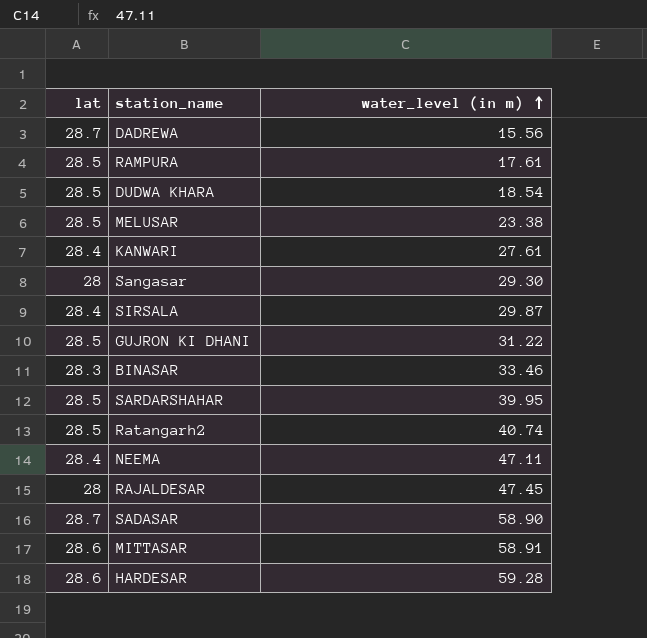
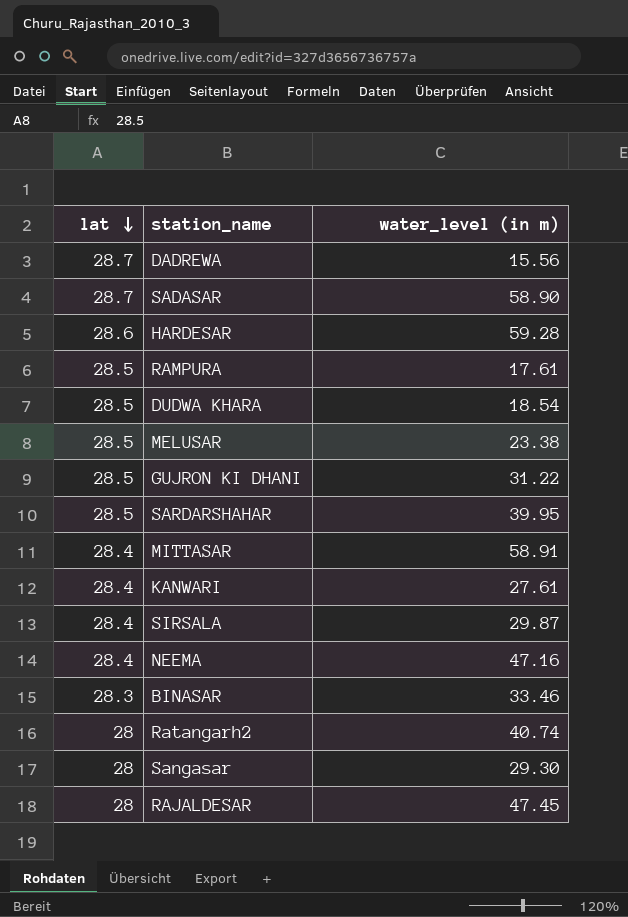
row order: water_level (in m) ascending -> lat descending
MITTASAR | lat: 28.6 -> 28.4
NEEMA | water_level (in m): 47.11 -> 47.16
Ratangarh2 | lat: 28.5 -> 28

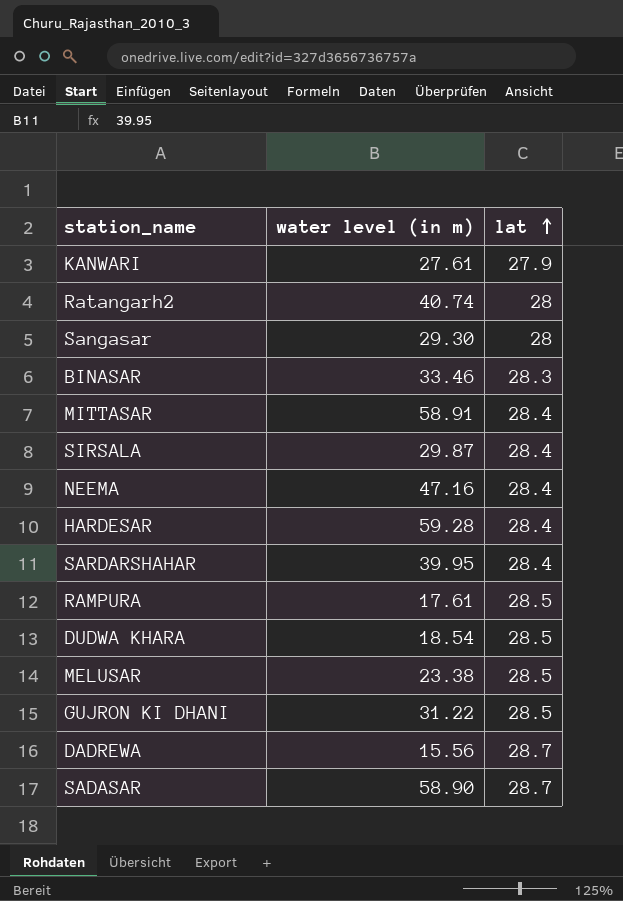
row order: lat descending -> lat ascending
column name: water_level (in m) -> water level (in m)
column lat | position: 1 -> 3
row RAJALDESAR: 28 | 47.45 -> none
KANWARI | lat: 28.4 -> 27.9
HARDESAR | lat: 28.6 -> 28.4
SARDARSHAHAR | lat: 28.5 -> 28.4

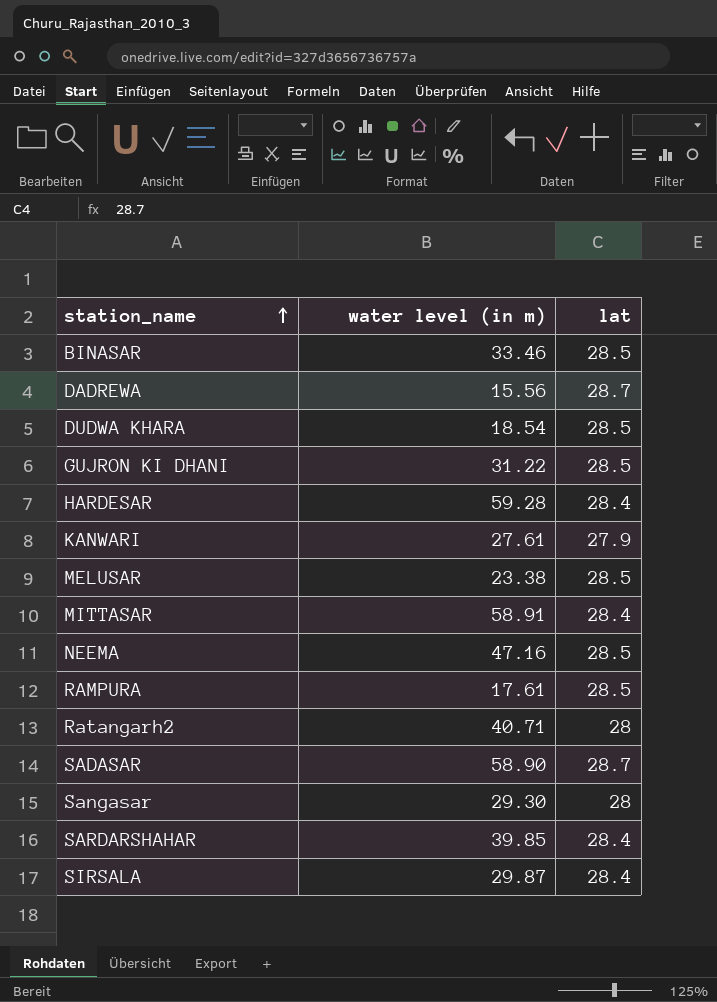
row order: lat ascending -> station_name ascending
BINASAR | lat: 28.3 -> 28.5
NEEMA | lat: 28.4 -> 28.5
Ratangarh2 | water level (in m): 40.74 -> 40.71
SARDARSHAHAR | water level (in m): 39.95 -> 39.85

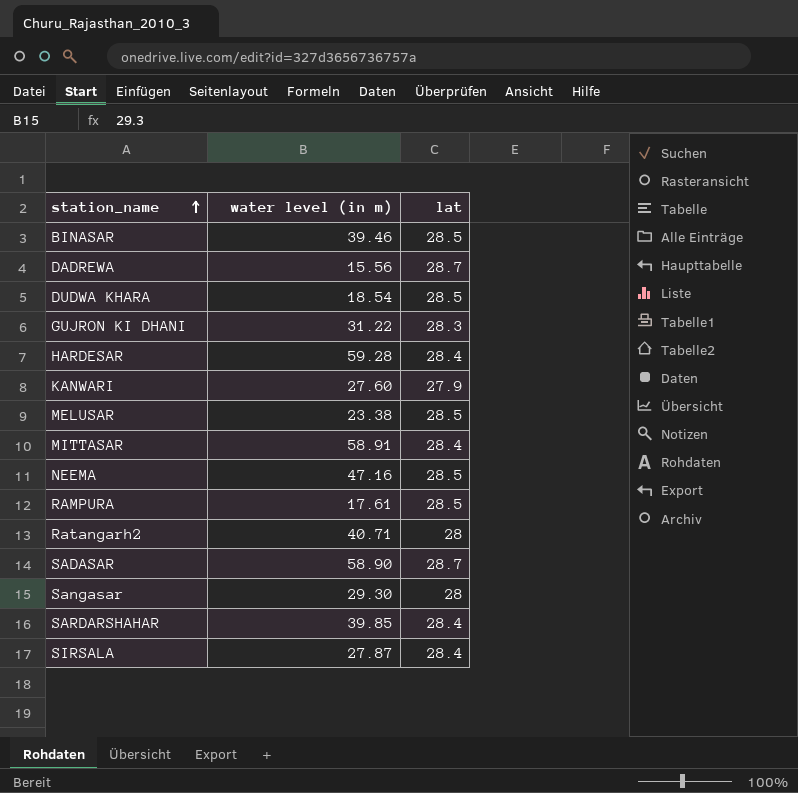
BINASAR | water level (in m): 33.46 -> 39.46
GUJRON KI DHANI | lat: 28.5 -> 28.3
KANWARI | water level (in m): 27.61 -> 27.60
SIRSALA | water level (in m): 29.87 -> 27.87

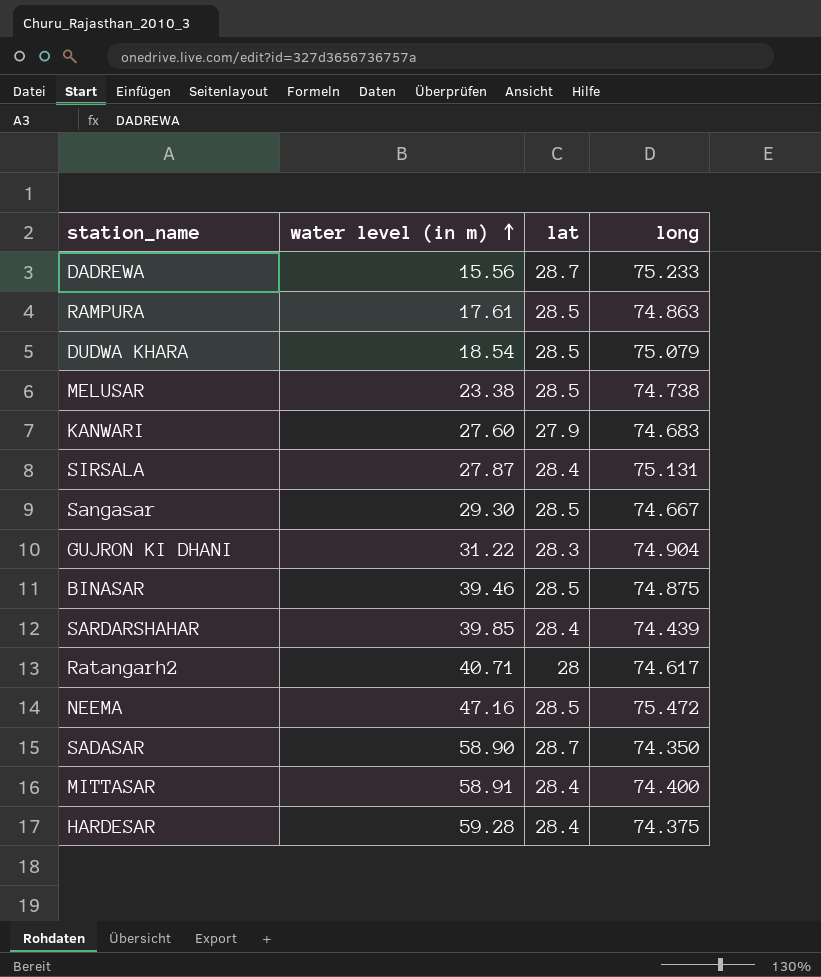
row order: station_name ascending -> water level (in m) ascending
column long | position: none -> 4
Sangasar | lat: 28 -> 28.5

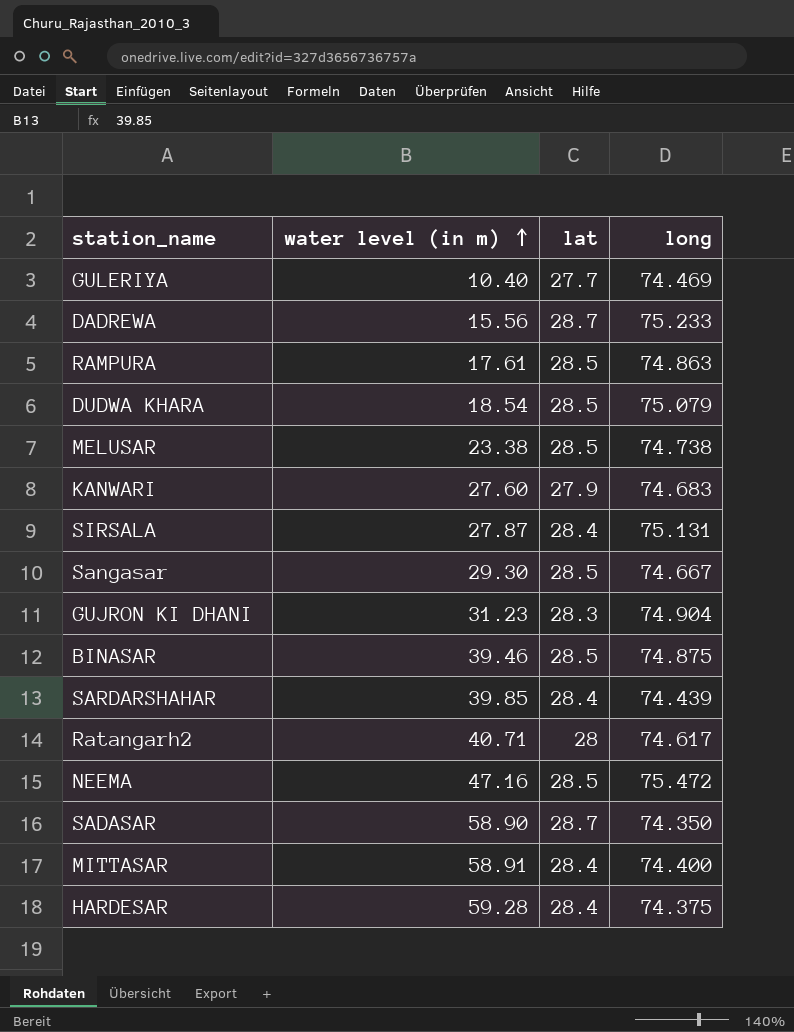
row GULERIYA: none -> 10.40 | 27.7 | 74.469
GUJRON KI DHANI | water level (in m): 31.22 -> 31.23

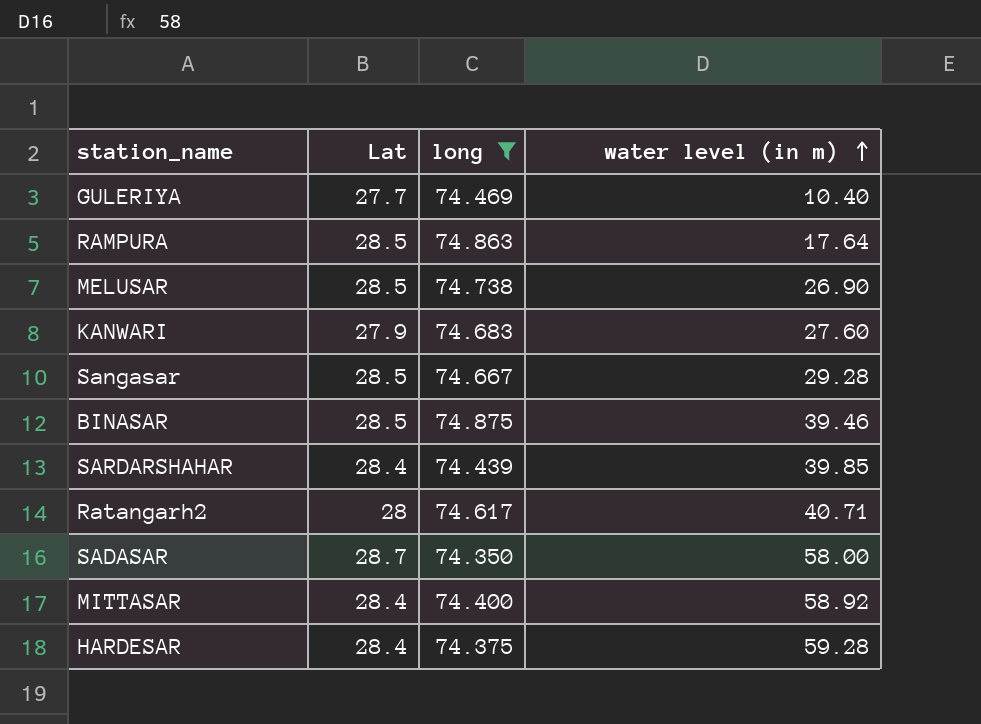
filter: none -> long <= 74.875
column name: lat -> Lat
column water level (in m) | position: 2 -> 4
RAMPURA | water level (in m): 17.61 -> 17.64
MELUSAR | water level (in m): 23.38 -> 26.90
Sangasar | water level (in m): 29.30 -> 29.28
SADASAR | water level (in m): 58.90 -> 58.00
MITTASAR | water level (in m): 58.91 -> 58.92

